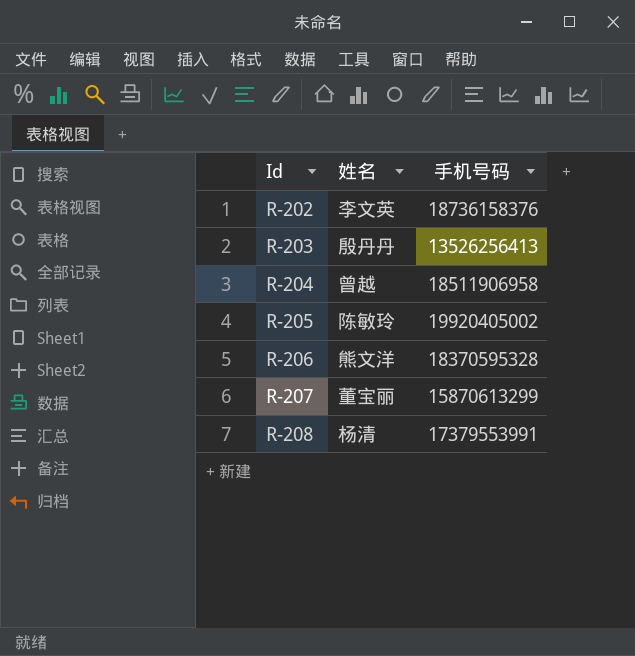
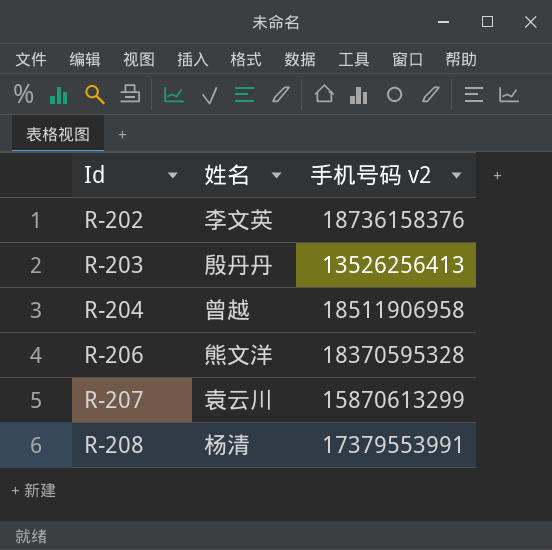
column name: 手机号码 -> 手机号码 v2
row R-205: 陈敏玲 | 19920405002 -> none
R-207 | 姓名: 董宝丽 -> 袁云川

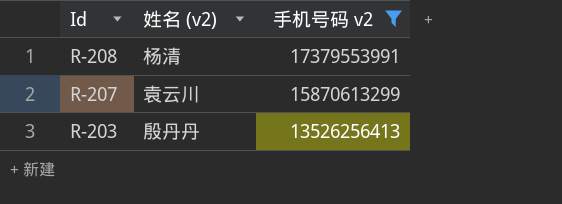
filter: none -> 手机号码 v2 <= 17379553991
row order: Id ascending -> Id descending
column name: 姓名 -> 姓名 (v2)

